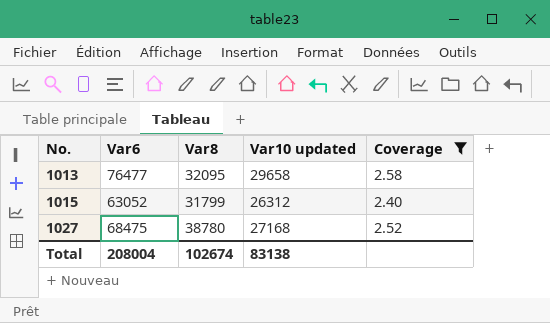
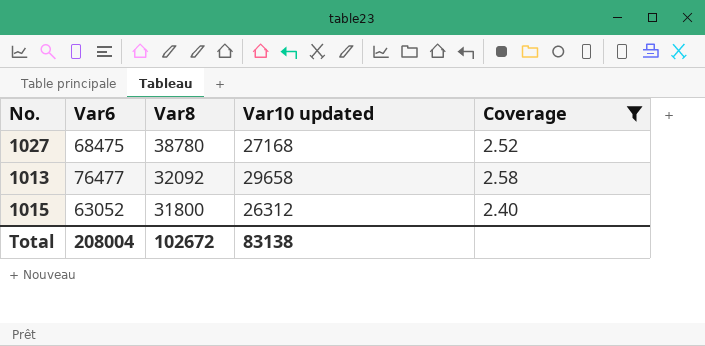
row order: No. ascending -> Var8 descending
1013 | Var8: 32095 -> 32092
1015 | Var8: 31799 -> 31800
Total | Var8: 102674 -> 102672

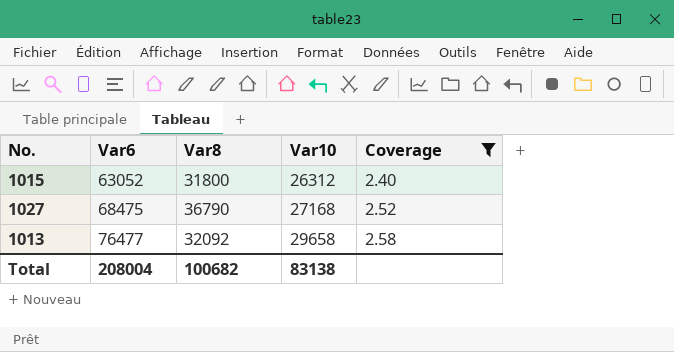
row order: Var8 descending -> Var6 ascending
column name: Var10 updated -> Var10
1027 | Var8: 38780 -> 36790
Total | Var8: 102672 -> 100682

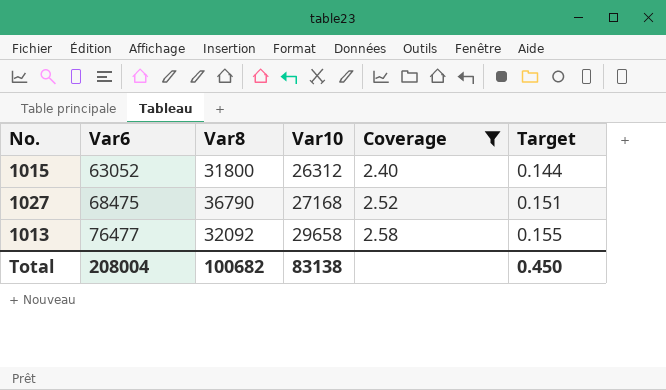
column Target | formula: none -> [Coverage] * 0.06

